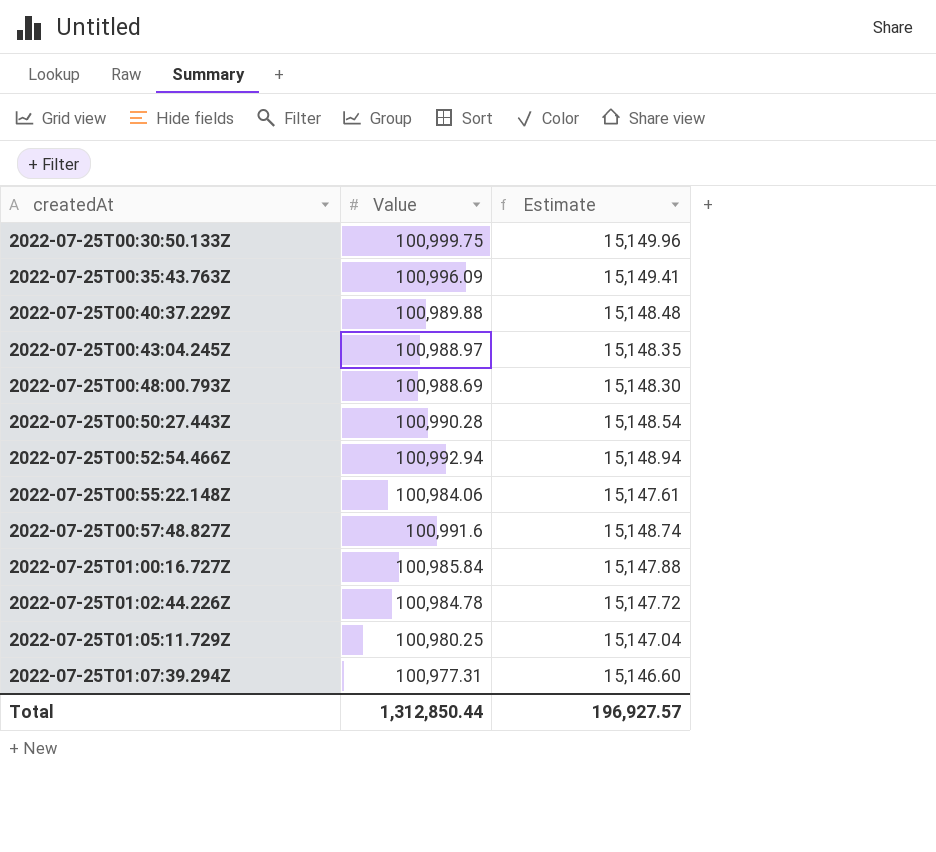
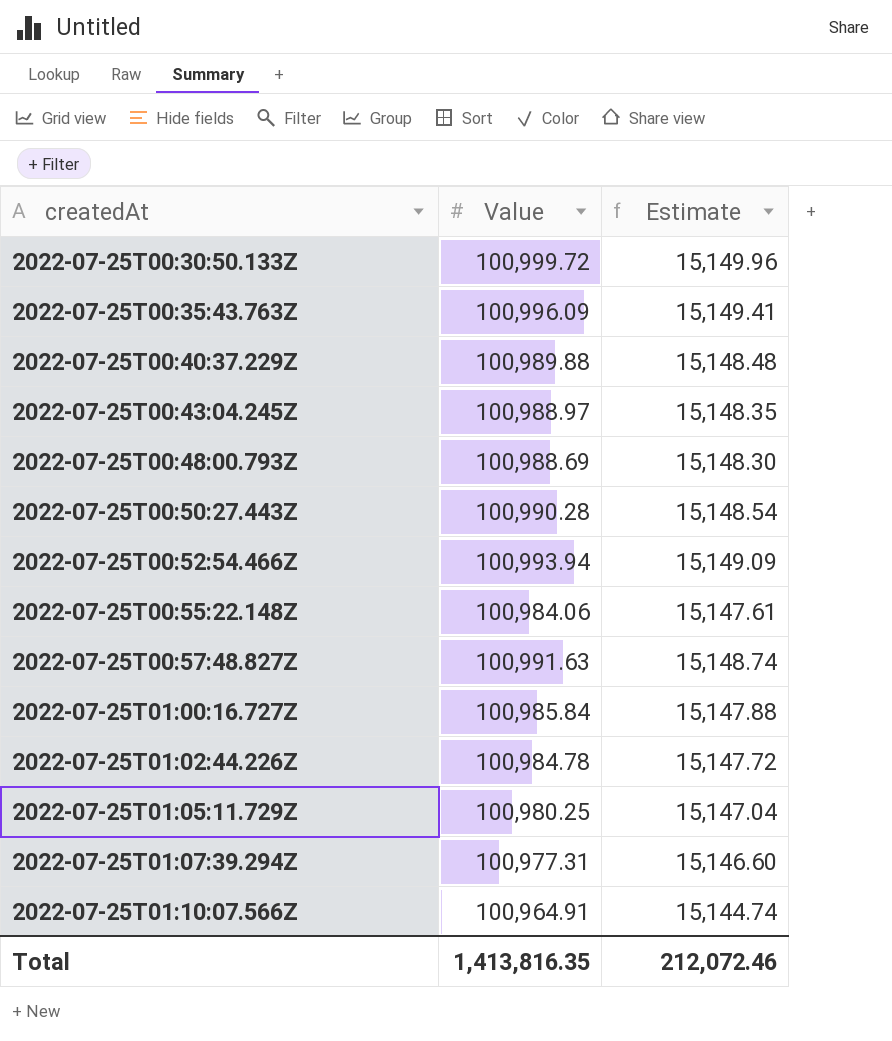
2022-07-25T00:30:50.133Z | Value: 100,999.75 -> 100,999.72
2022-07-25T00:52:54.466Z | Value: 100,992.94 -> 100,993.94
2022-07-25T00:52:54.466Z | Estimate: 15,148.94 -> 15,149.09
2022-07-25T00:57:48.827Z | Value: 100,991.6 -> 100,991.63
row 2022-07-25T01:10:07.566Z: none -> 100,964.91 | 15,144.74
Total | Value: 1,312,850.44 -> 1,413,816.35
Total | Estimate: 196,927.57 -> 212,072.46

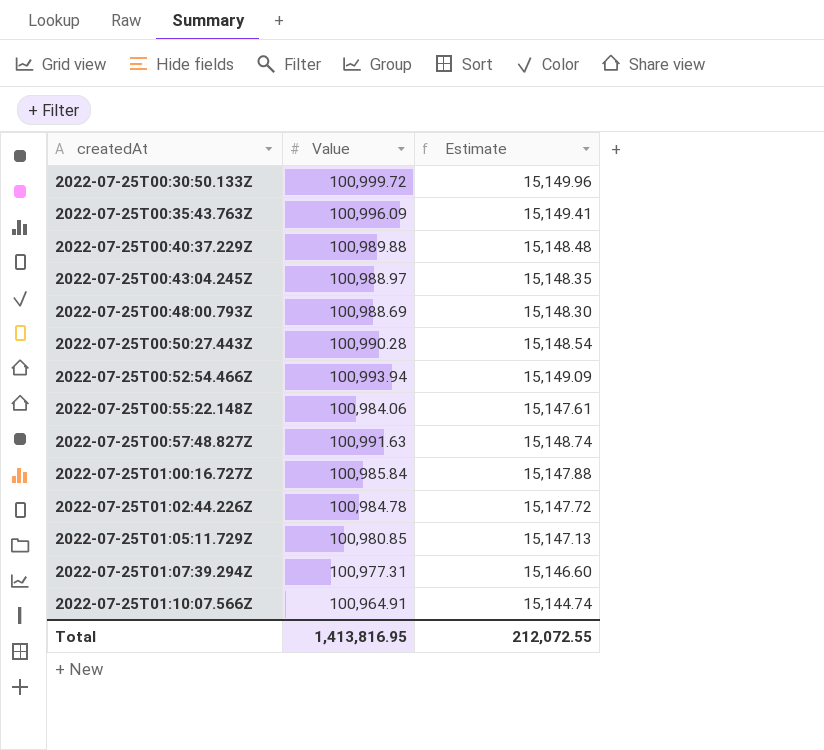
2022-07-25T01:05:11.729Z | Value: 100,980.25 -> 100,980.85
2022-07-25T01:05:11.729Z | Estimate: 15,147.04 -> 15,147.13
Total | Value: 1,413,816.35 -> 1,413,816.95
Total | Estimate: 212,072.46 -> 212,072.55

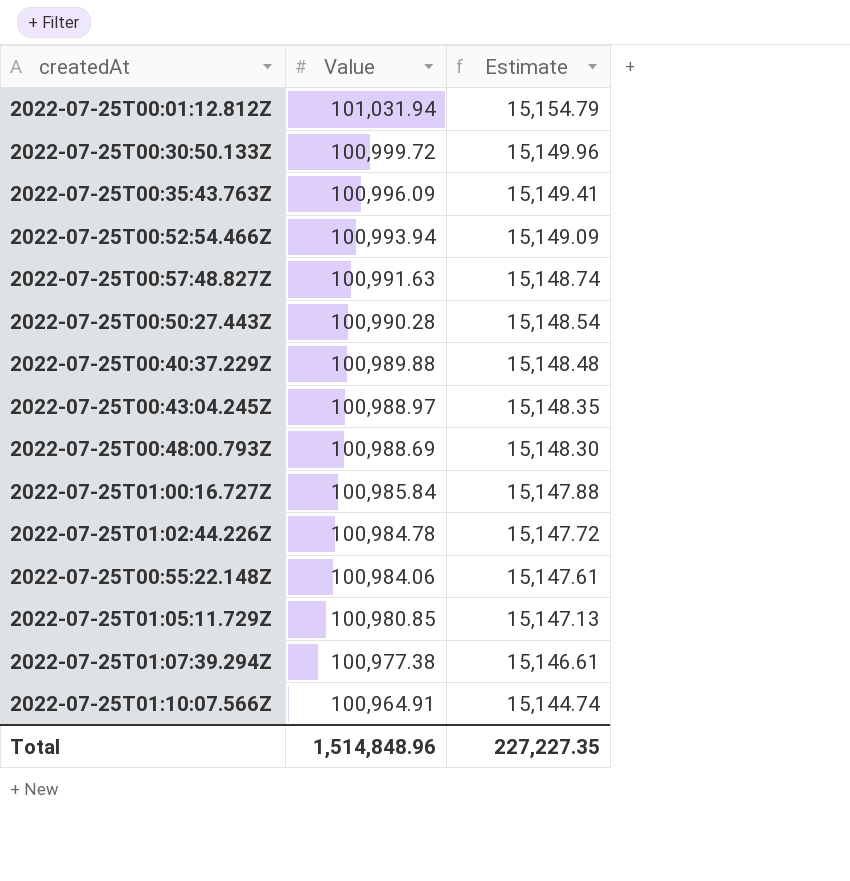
row order: createdAt ascending -> Value descending
row 2022-07-25T00:01:12.812Z: none -> 101,031.94 | 15,154.79
2022-07-25T01:07:39.294Z | Value: 100,977.31 -> 100,977.38
2022-07-25T01:07:39.294Z | Estimate: 15,146.60 -> 15,146.61
Total | Value: 1,413,816.95 -> 1,514,848.96
Total | Estimate: 212,072.55 -> 227,227.35

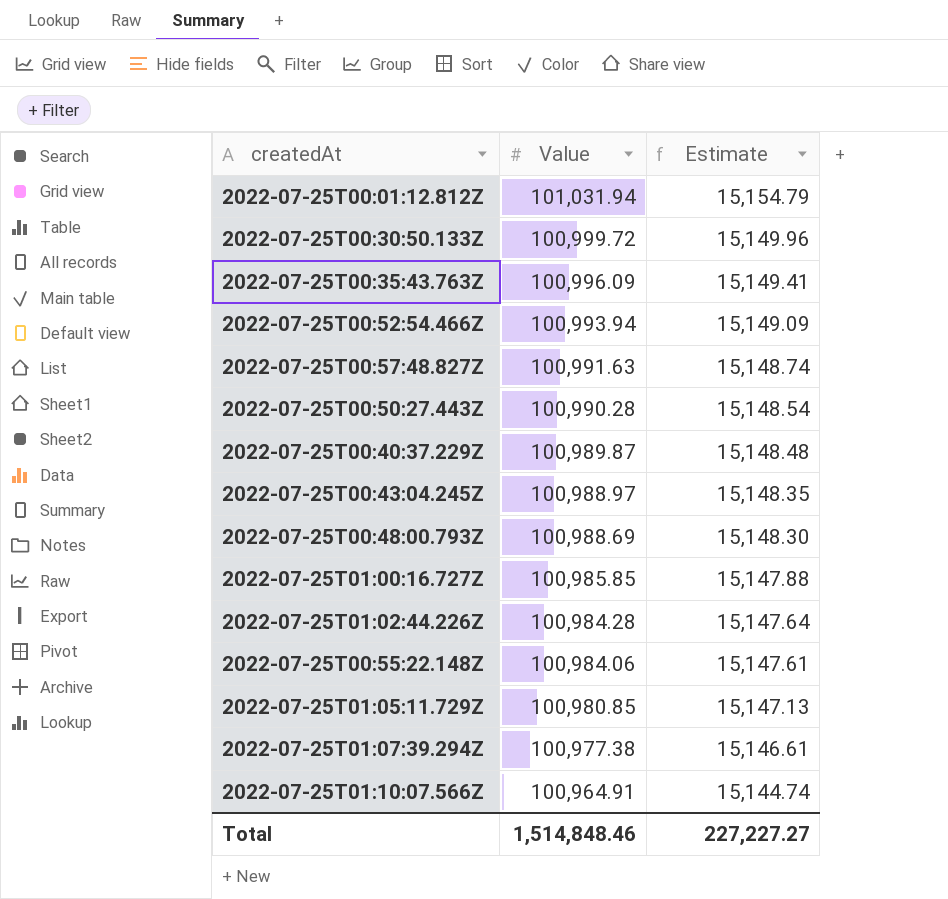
2022-07-25T00:40:37.229Z | Value: 100,989.88 -> 100,989.87
2022-07-25T01:00:16.727Z | Value: 100,985.84 -> 100,985.85
2022-07-25T01:02:44.226Z | Value: 100,984.78 -> 100,984.28
2022-07-25T01:02:44.226Z | Estimate: 15,147.72 -> 15,147.64
Total | Value: 1,514,848.96 -> 1,514,848.46
Total | Estimate: 227,227.35 -> 227,227.27

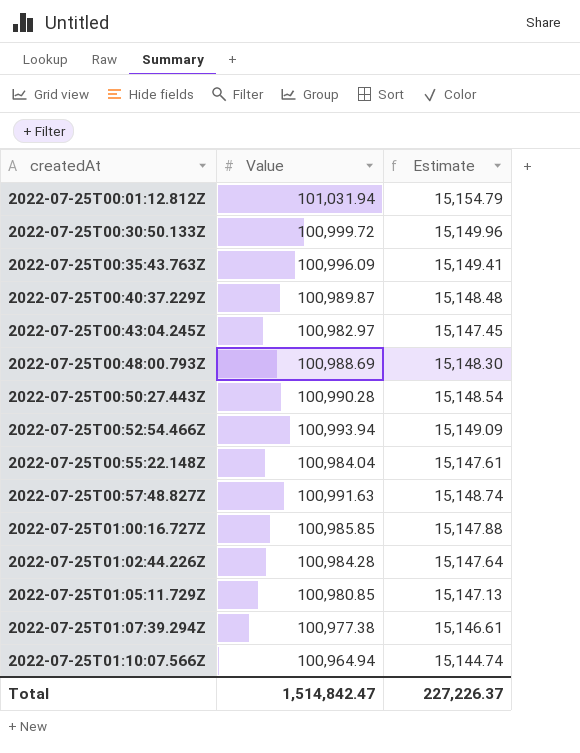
row order: Value descending -> createdAt ascending
2022-07-25T00:43:04.245Z | Value: 100,988.97 -> 100,982.97
2022-07-25T00:43:04.245Z | Estimate: 15,148.35 -> 15,147.45
2022-07-25T00:55:22.148Z | Value: 100,984.06 -> 100,984.04
2022-07-25T01:10:07.566Z | Value: 100,964.91 -> 100,964.94
Total | Value: 1,514,848.46 -> 1,514,842.47
Total | Estimate: 227,227.27 -> 227,226.37

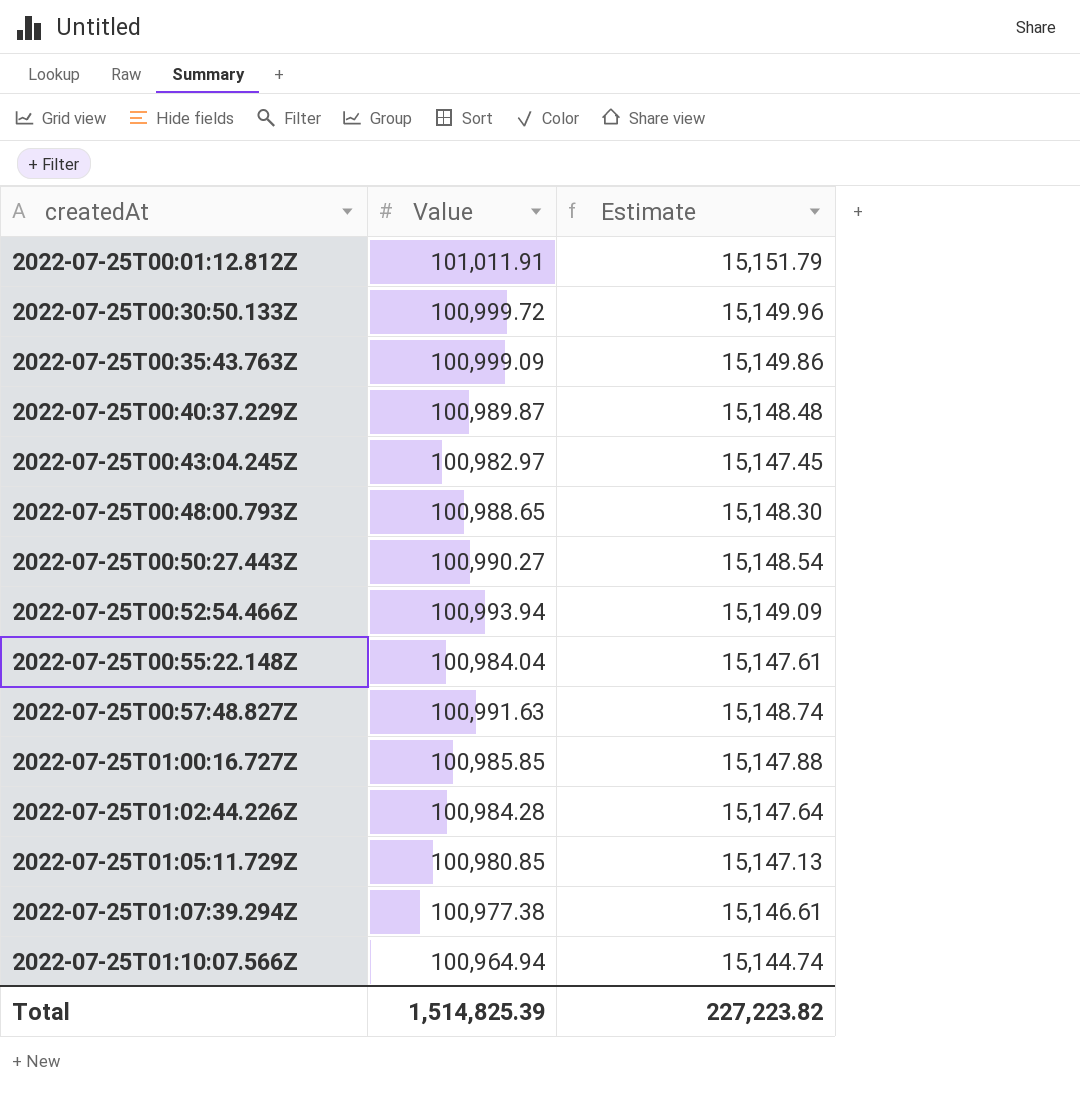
2022-07-25T00:01:12.812Z | Value: 101,031.94 -> 101,011.91
2022-07-25T00:01:12.812Z | Estimate: 15,154.79 -> 15,151.79
2022-07-25T00:35:43.763Z | Value: 100,996.09 -> 100,999.09
2022-07-25T00:35:43.763Z | Estimate: 15,149.41 -> 15,149.86
2022-07-25T00:48:00.793Z | Value: 100,988.69 -> 100,988.65
2022-07-25T00:50:27.443Z | Value: 100,990.28 -> 100,990.27
Total | Value: 1,514,842.47 -> 1,514,825.39
Total | Estimate: 227,226.37 -> 227,223.82

